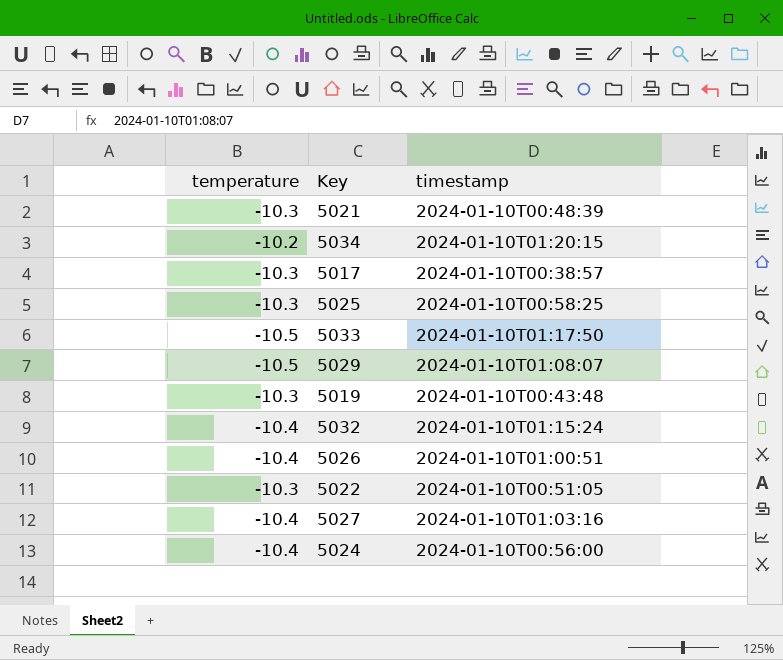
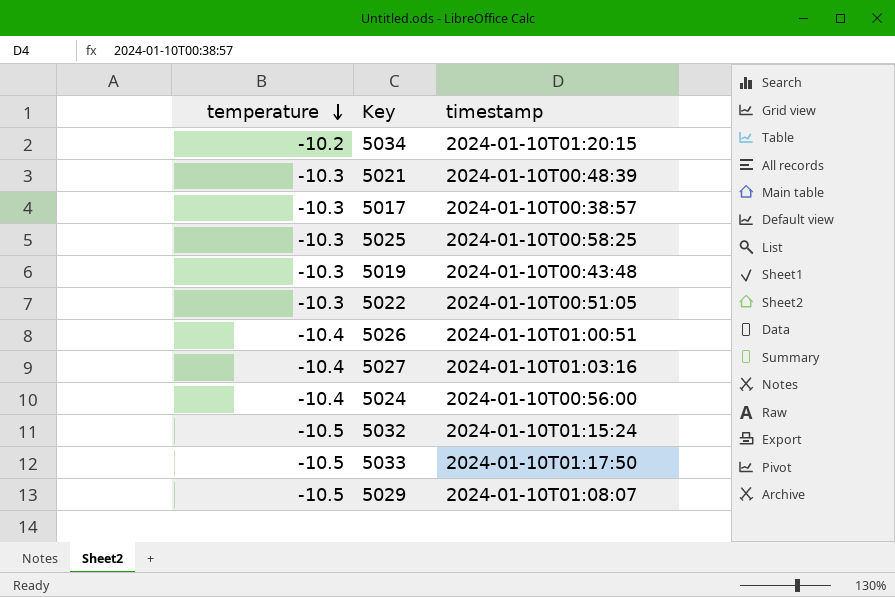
row order: none -> temperature descending
5032 | temperature: -10.4 -> -10.5

